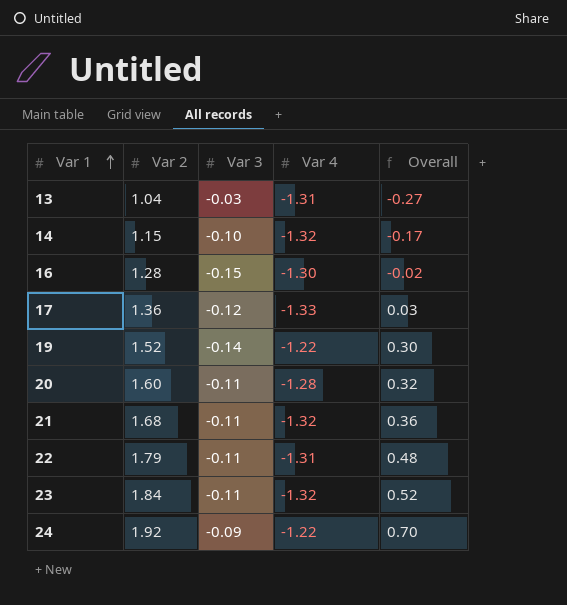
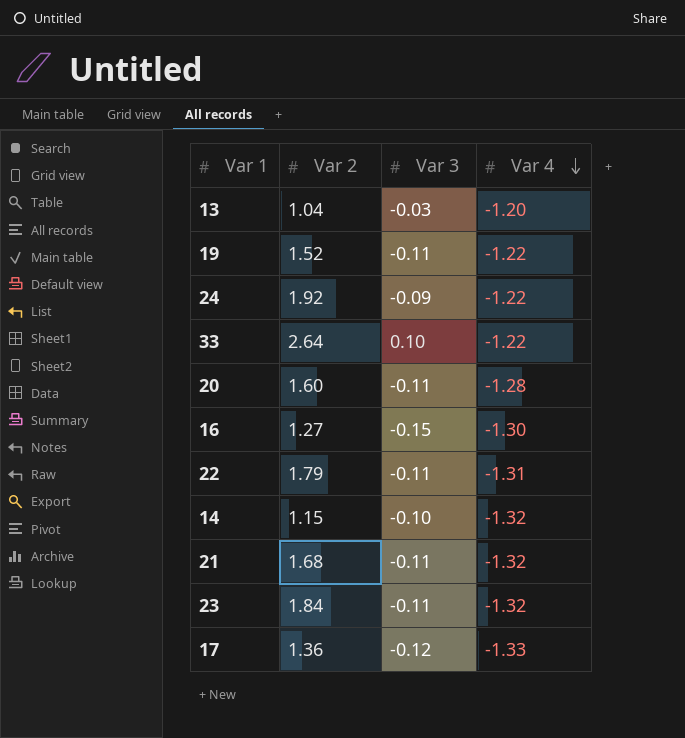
row order: Var 1 ascending -> Var 4 descending
column Overall | formula: [Var 2] + [Var 4] -> none
13 | Var 4: -1.31 -> -1.20
19 | Var 3: -0.14 -> -0.11
row 33: none -> 2.64 | 0.10 | -1.22
16 | Var 2: 1.28 -> 1.27

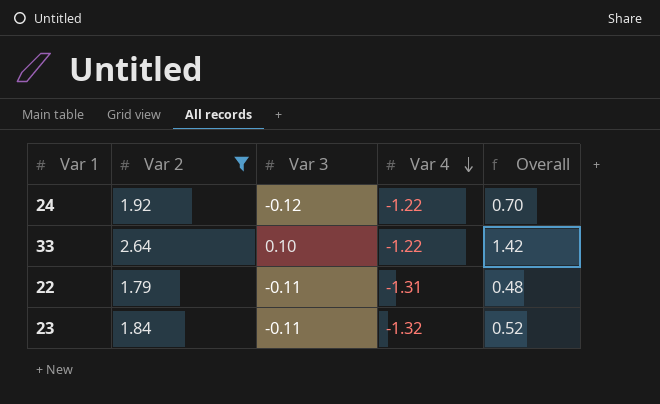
filter: none -> Var 2 >= 1.79
column Overall | formula: none -> [Var 2] + [Var 4]
24 | Var 3: -0.09 -> -0.12

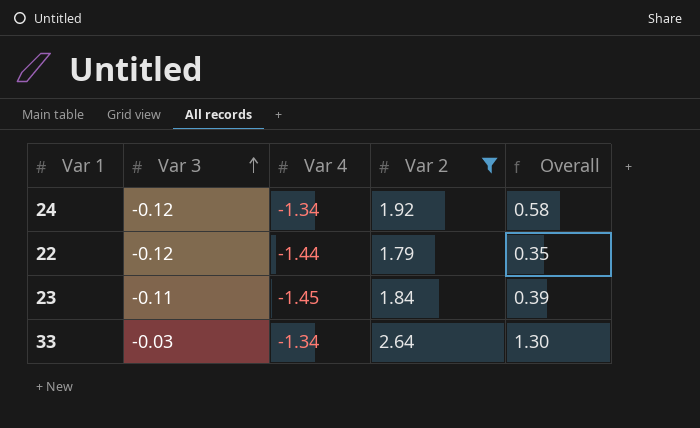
row order: Var 4 descending -> Var 3 ascending
column Var 2 | position: 2 -> 4
24 | Var 4: -1.22 -> -1.34
24 | Overall: 0.70 -> 0.58
22 | Var 3: -0.11 -> -0.12
22 | Var 4: -1.31 -> -1.44
22 | Overall: 0.48 -> 0.35
23 | Var 4: -1.32 -> -1.45
23 | Overall: 0.52 -> 0.39
33 | Var 3: 0.10 -> -0.03
33 | Var 4: -1.22 -> -1.34
33 | Overall: 1.42 -> 1.30

